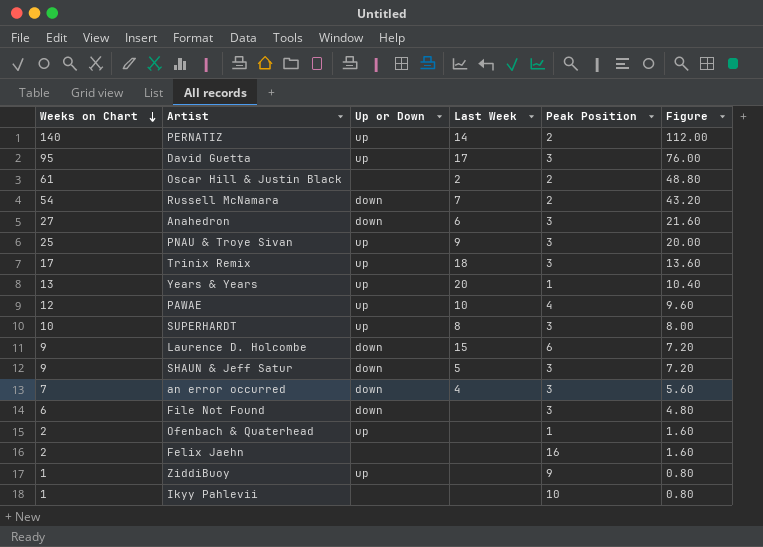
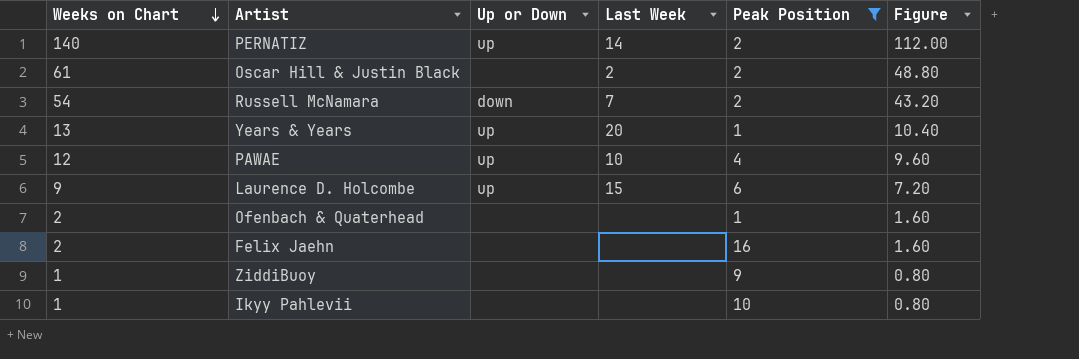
filter: none -> Peak Position != 3
Laurence D. Holcombe | Up or Down: down -> up
Ofenbach & Quaterhead | Up or Down: up -> none
ZiddiBuoy | Up or Down: up -> none

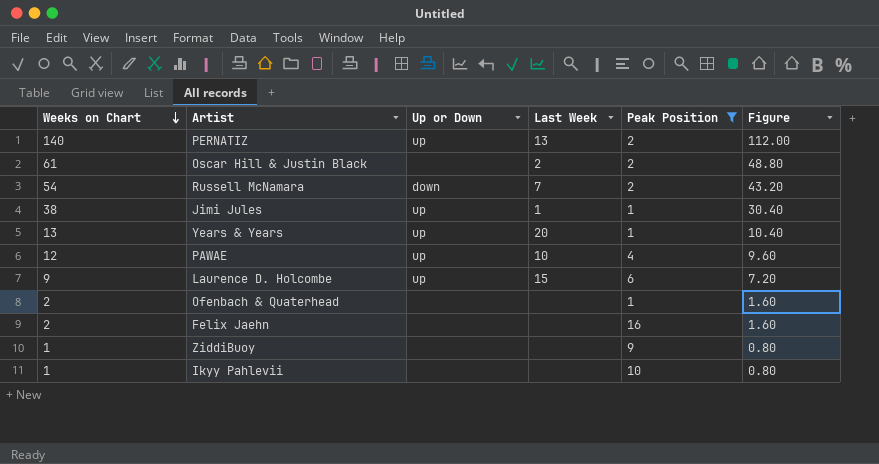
PERNATIZ | Last Week: 14 -> 13
row Jimi Jules: none -> 38 | up | 1 | 1 | 30.40

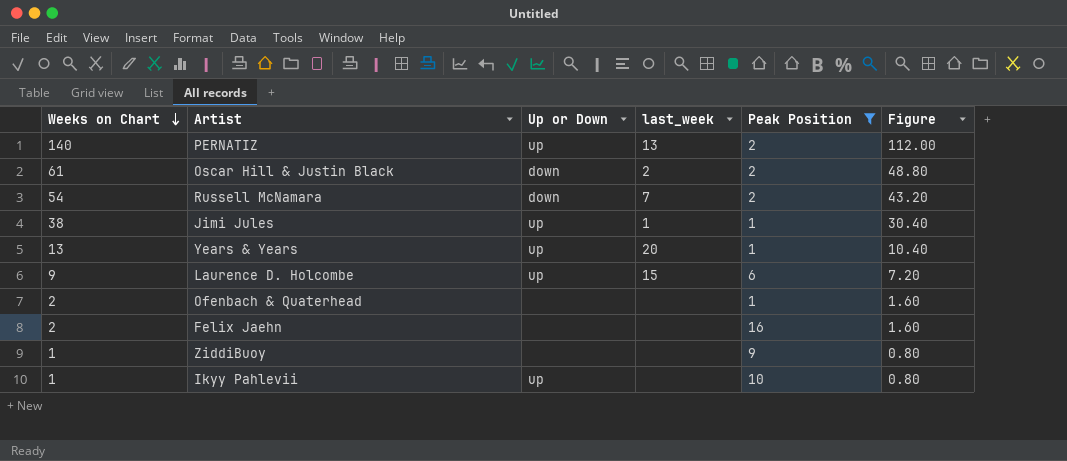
column name: Last Week -> last_week
row PAWAE: 12 | up | 10 | 4 | 9.60 -> none
Oscar Hill & Justin Black | Up or Down: none -> down
Ikyy Pahlevii | Up or Down: none -> up

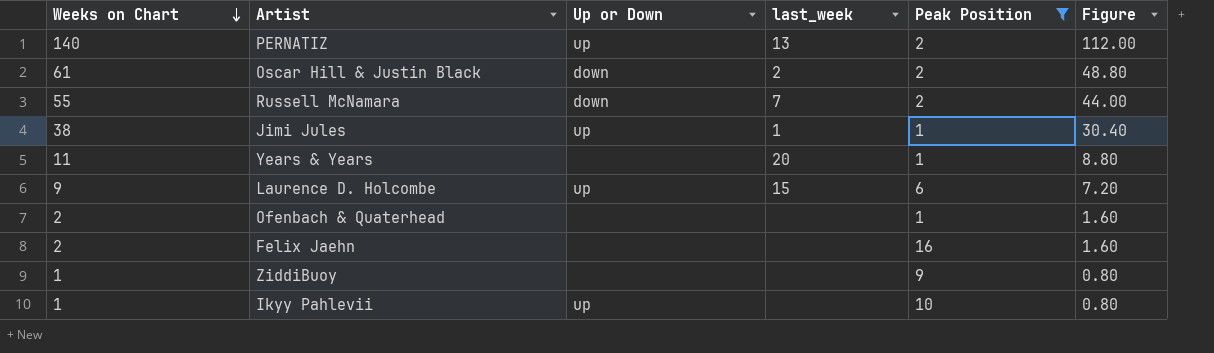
Russell McNamara | Weeks on Chart: 54 -> 55
Russell McNamara | Figure: 43.20 -> 44.00
Years & Years | Weeks on Chart: 13 -> 11
Years & Years | Up or Down: up -> none
Years & Years | Figure: 10.40 -> 8.80

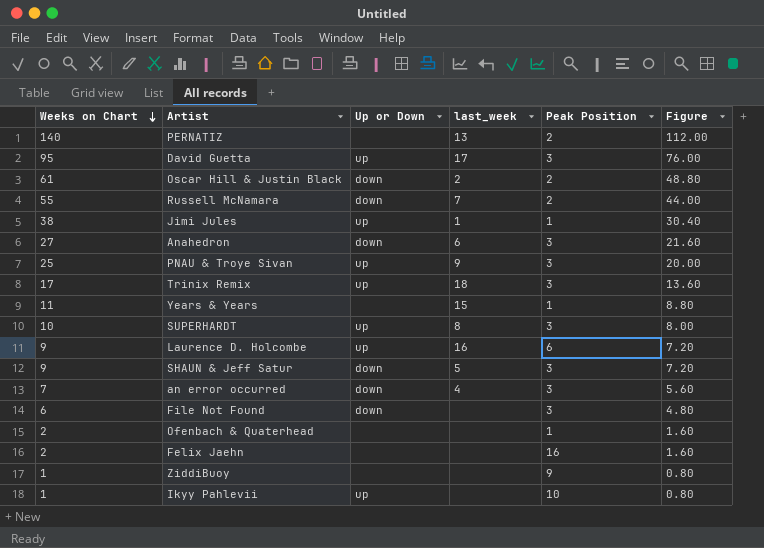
filter: Peak Position != 3 -> none
PERNATIZ | Up or Down: up -> none
Years & Years | last_week: 20 -> 15
Laurence D. Holcombe | last_week: 15 -> 16

